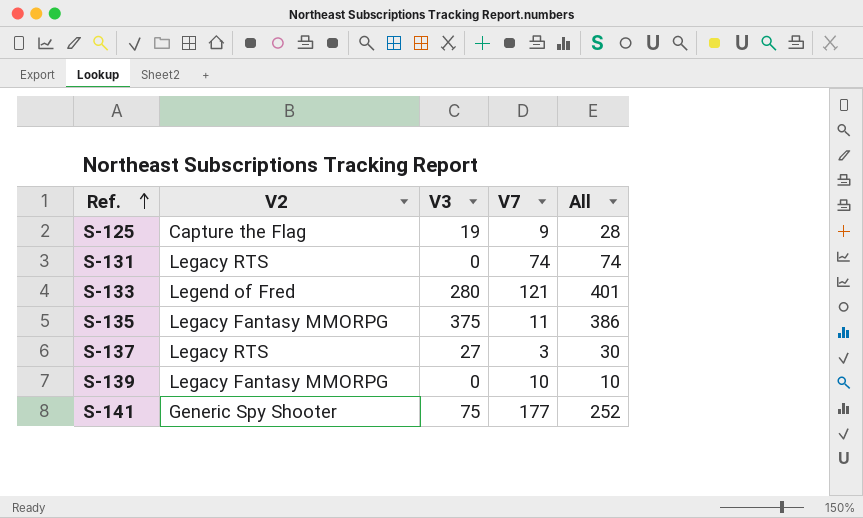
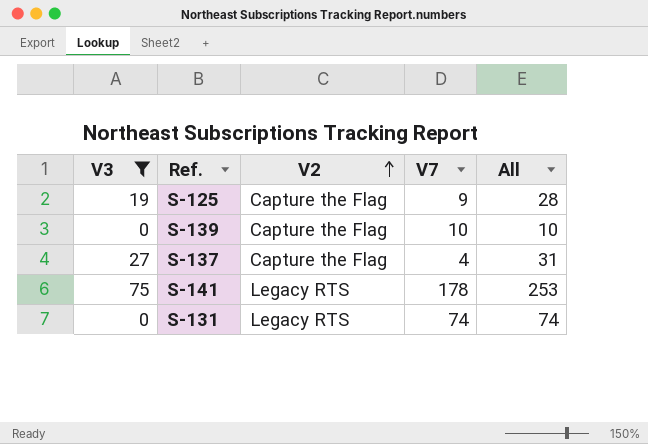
filter: none -> V3 <= 75
row order: Ref. ascending -> V2 ascending
column V3 | position: 3 -> 1
S-139 | V2: Legacy Fantasy MMORPG -> Capture the Flag
S-137 | V2: Legacy RTS -> Capture the Flag
S-137 | V7: 3 -> 4
S-137 | All: 30 -> 31
S-141 | V2: Generic Spy Shooter -> Legacy RTS
S-141 | V7: 177 -> 178
S-141 | All: 252 -> 253

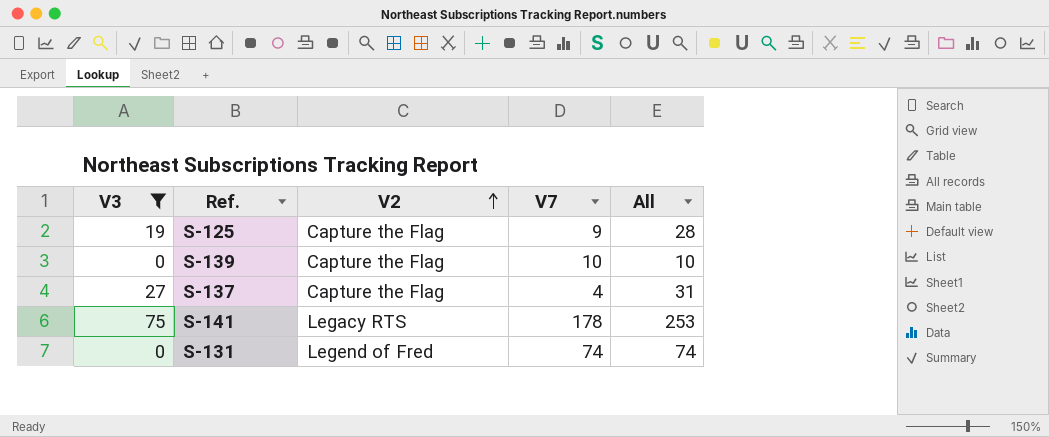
S-131 | V2: Legacy RTS -> Legend of Fred

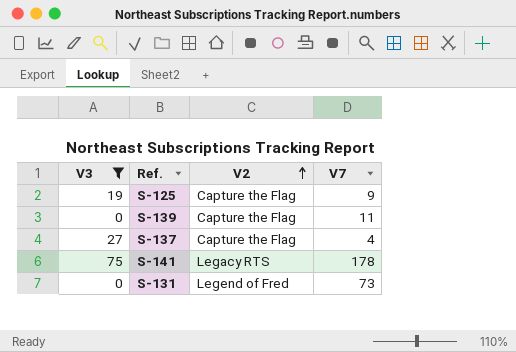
column All | formula: [V3] + [V7] -> none
S-139 | V7: 10 -> 11
S-131 | V7: 74 -> 73

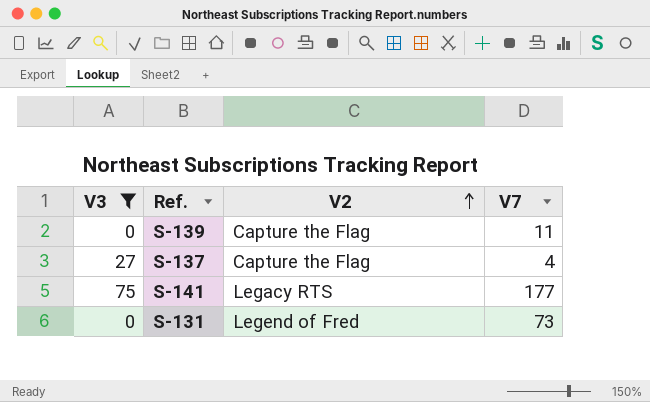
row S-125: 19 | Capture the Flag | 9 -> none
S-141 | V7: 178 -> 177

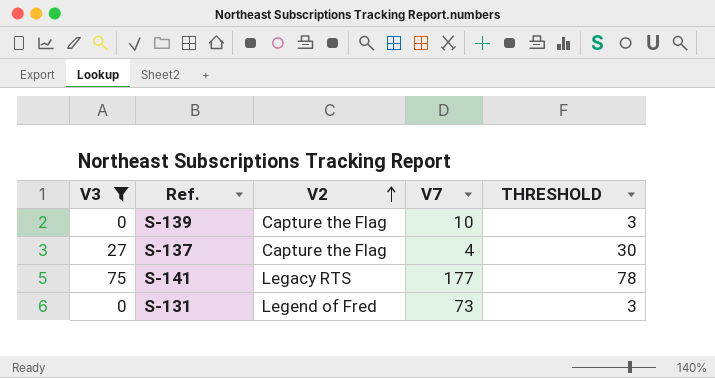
column THRESHOLD | formula: none -> [V3] + 3
S-139 | V7: 11 -> 10

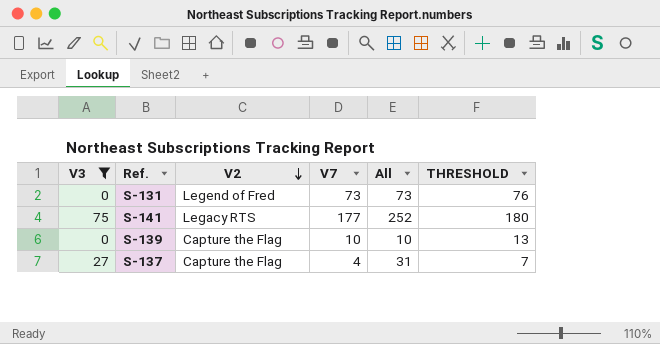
row order: V2 ascending -> V2 descending
column All | formula: none -> [V3] + [V7]
column THRESHOLD | formula: [V3] + 3 -> [V7] + 3

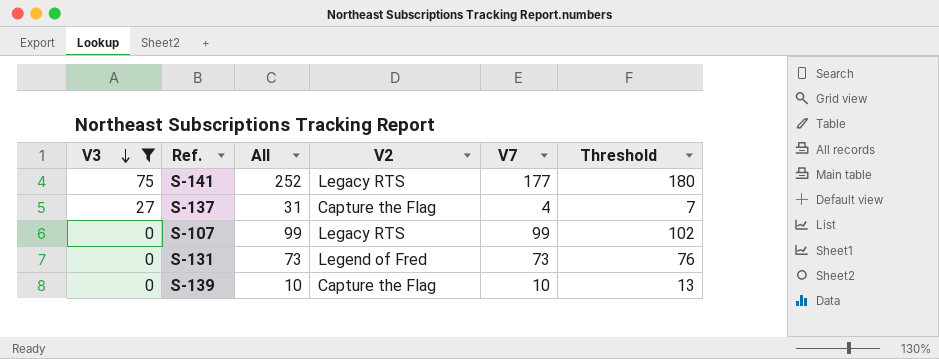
row order: V2 descending -> V3 descending
column All | position: 5 -> 3
column name: THRESHOLD -> Threshold
row S-107: none -> 0 | 99 | Legacy RTS | 99 | 102

